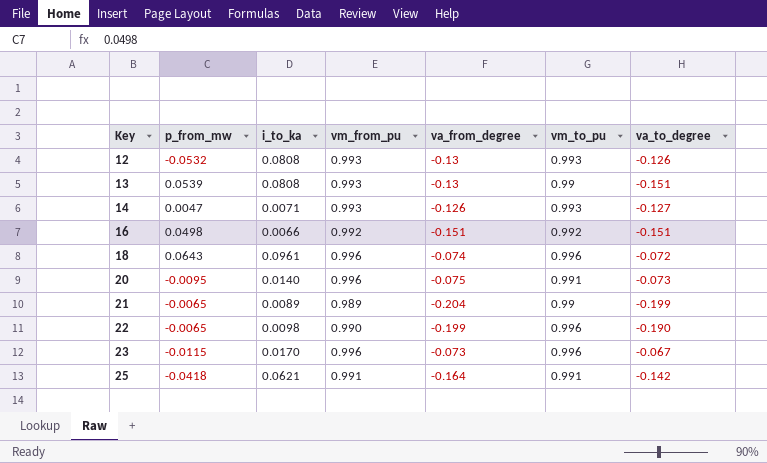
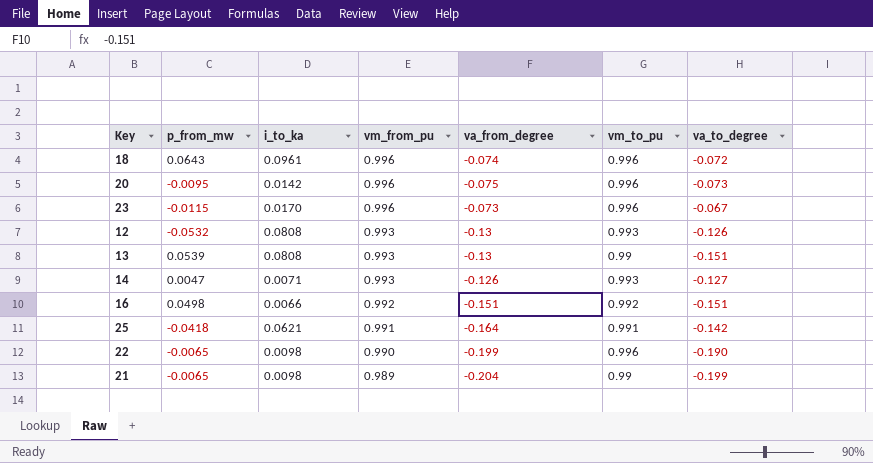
row order: Key ascending -> vm_from_pu descending
20 | i_to_ka: 0.0140 -> 0.0142
20 | vm_to_pu: 0.991 -> 0.996
21 | i_to_ka: 0.0089 -> 0.0098

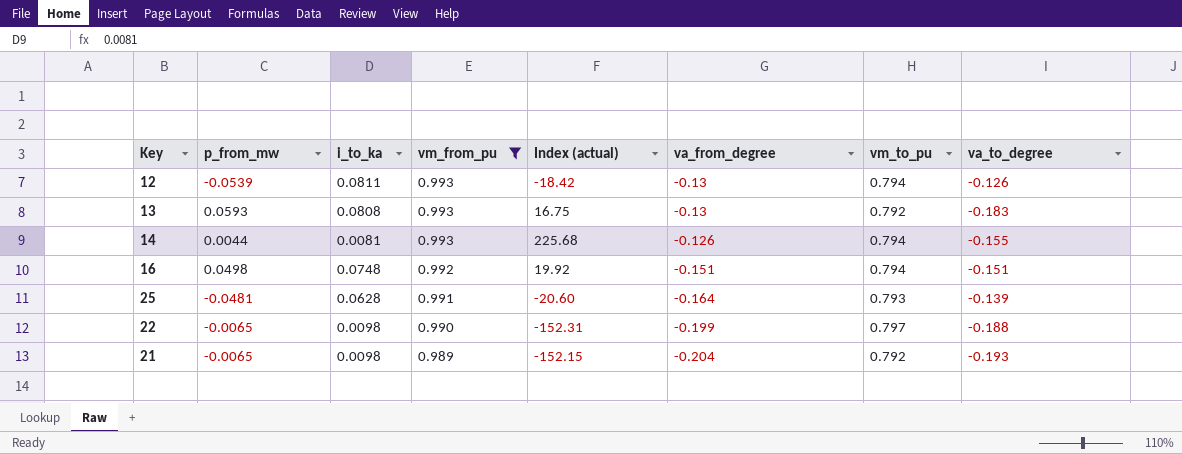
filter: none -> vm_from_pu != 0.996
column Index (actual) | formula: none -> [vm_from_pu] / [p_from_mw]
12 | p_from_mw: -0.0532 -> -0.0539
12 | i_to_ka: 0.0808 -> 0.0811
12 | vm_to_pu: 0.993 -> 0.794
13 | p_from_mw: 0.0539 -> 0.0593
13 | vm_to_pu: 0.99 -> 0.792
13 | va_to_degree: -0.151 -> -0.183
14 | p_from_mw: 0.0047 -> 0.0044
14 | i_to_ka: 0.0071 -> 0.0081
14 | vm_to_pu: 0.993 -> 0.794
14 | va_to_degree: -0.127 -> -0.155
16 | i_to_ka: 0.0066 -> 0.0748
16 | vm_to_pu: 0.992 -> 0.794
25 | p_from_mw: -0.0418 -> -0.0481
25 | i_to_ka: 0.0621 -> 0.0628
25 | vm_to_pu: 0.991 -> 0.793
25 | va_to_degree: -0.142 -> -0.139
22 | vm_to_pu: 0.996 -> 0.797
22 | va_to_degree: -0.190 -> -0.188
21 | vm_to_pu: 0.99 -> 0.792
21 | va_to_degree: -0.199 -> -0.193

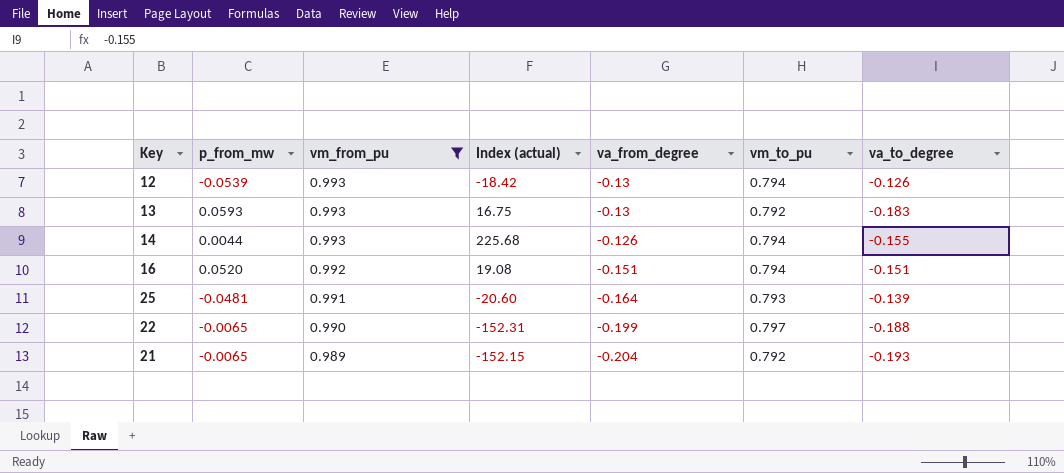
column i_to_ka | position: 3 -> none
16 | p_from_mw: 0.0498 -> 0.0520
16 | Index (actual): 19.92 -> 19.08

